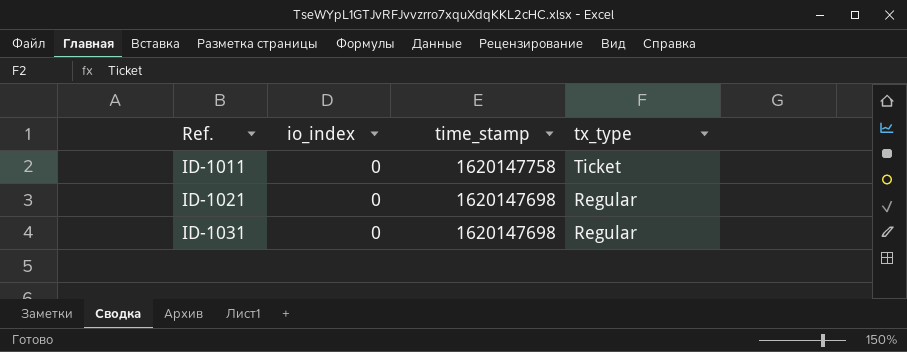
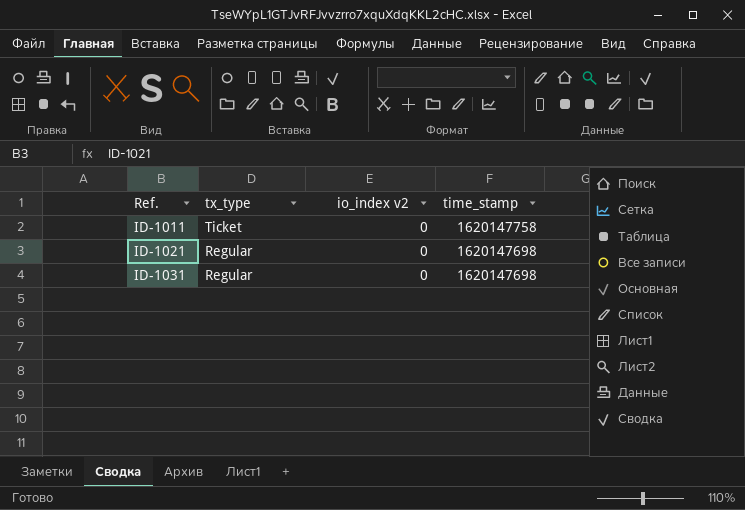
column tx_type | position: 4 -> 2
column name: io_index -> io_index v2

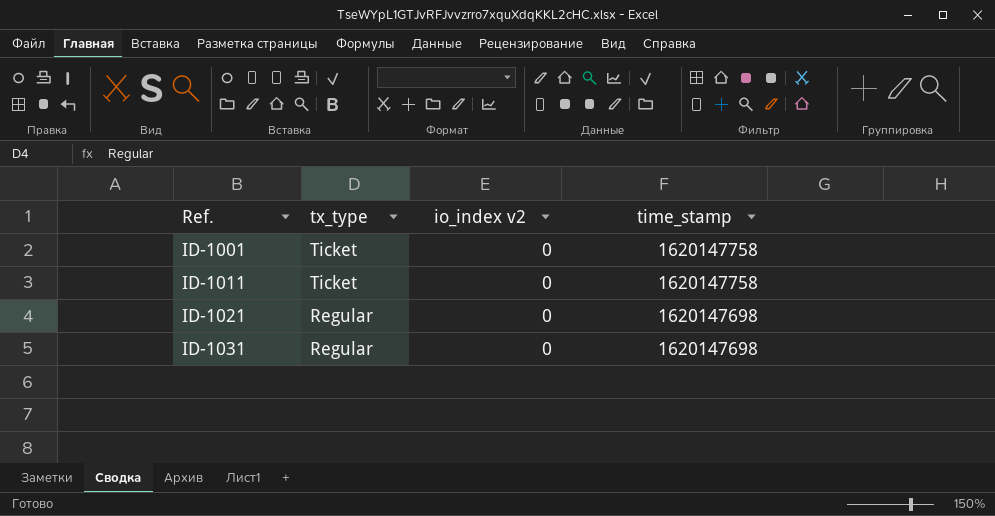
row ID-1001: none -> Ticket | 0 | 1620147758

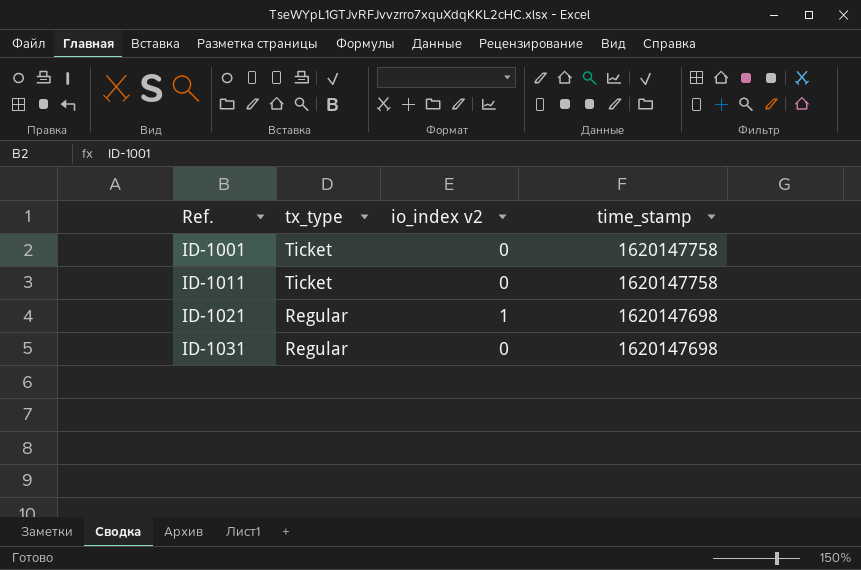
ID-1021 | io_index v2: 0 -> 1

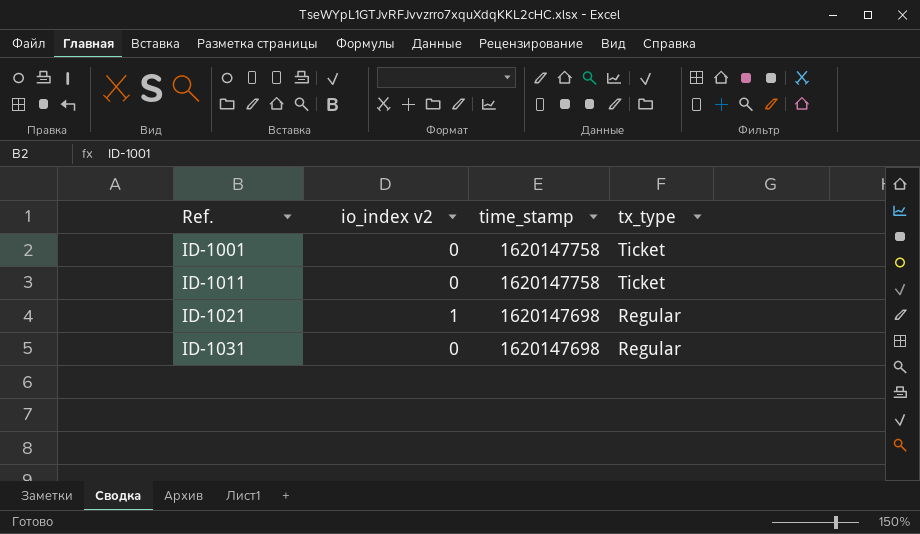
column tx_type | position: 2 -> 4

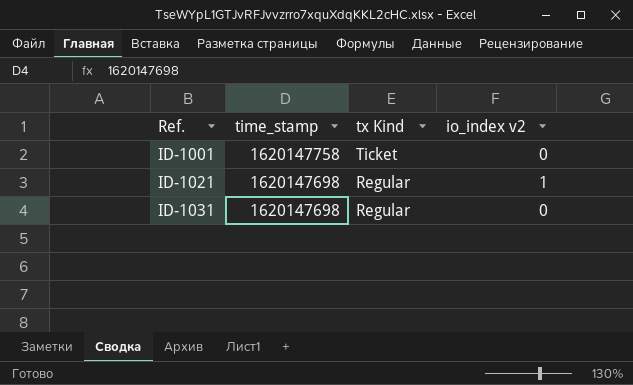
column name: tx_type -> tx Kind
column io_index v2 | position: 2 -> 4
row ID-1011: 0 | 1620147758 | Ticket -> none

